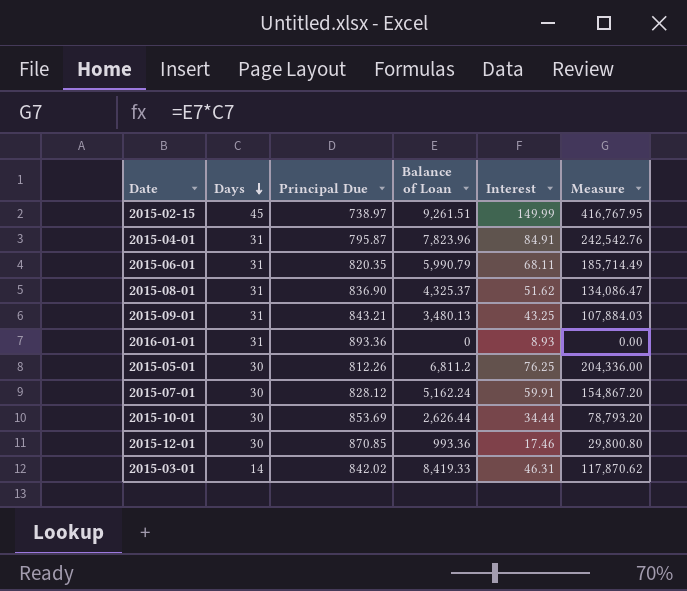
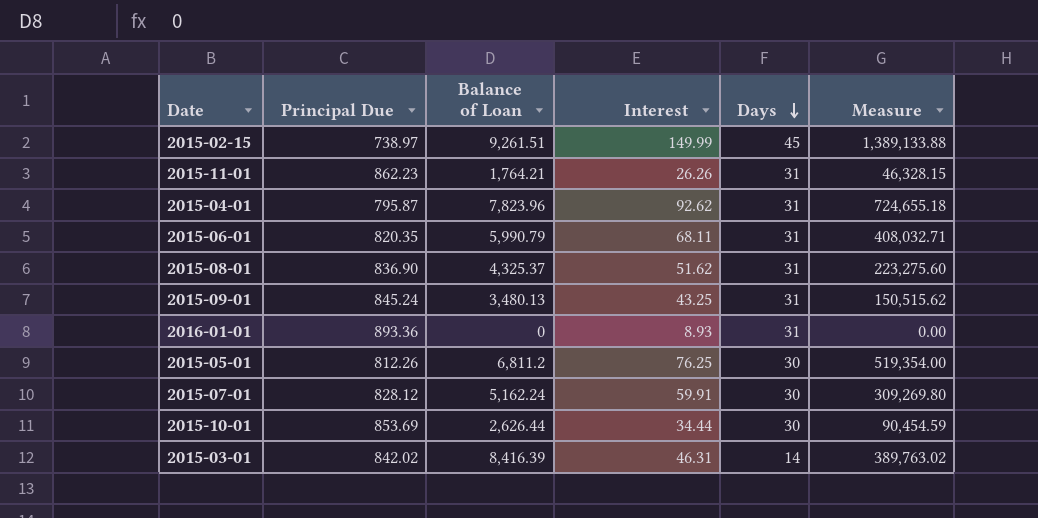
column Days | position: 2 -> 5
column Measure | formula: [Days] * [Balance of Loan] -> [Balance of Loan] * [Interest]
row 2015-12-01: 30 | 870.85 | 993.36 | 17.46 | 29,800.80 -> none
row 2015-11-01: none -> 862.23 | 1,764.21 | 26.26 | 31 | 46,328.15
2015-04-01 | Interest: 84.91 -> 92.62
2015-09-01 | Principal Due: 843.21 -> 845.24
2015-03-01 | Balance of Loan: 8,419.33 -> 8,416.39

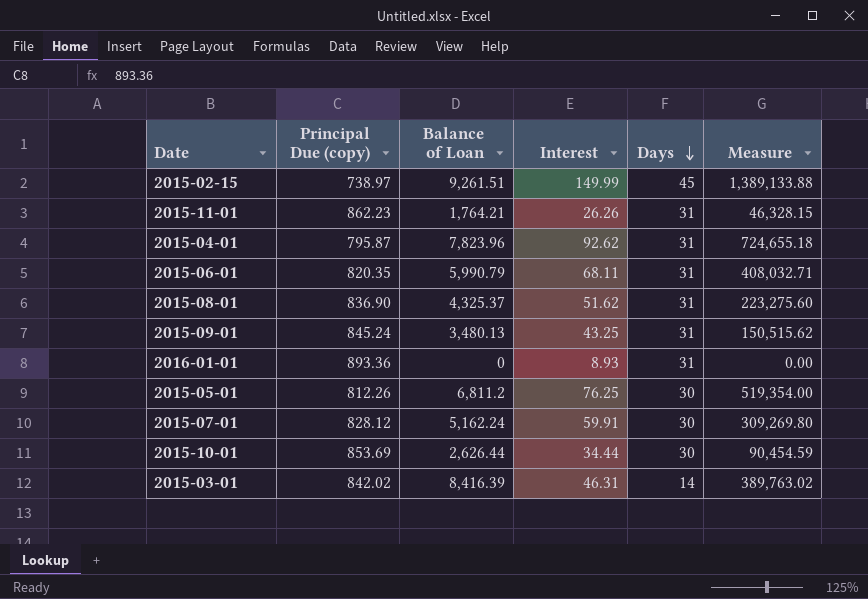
column name: Principal Due -> Principal Due (copy)

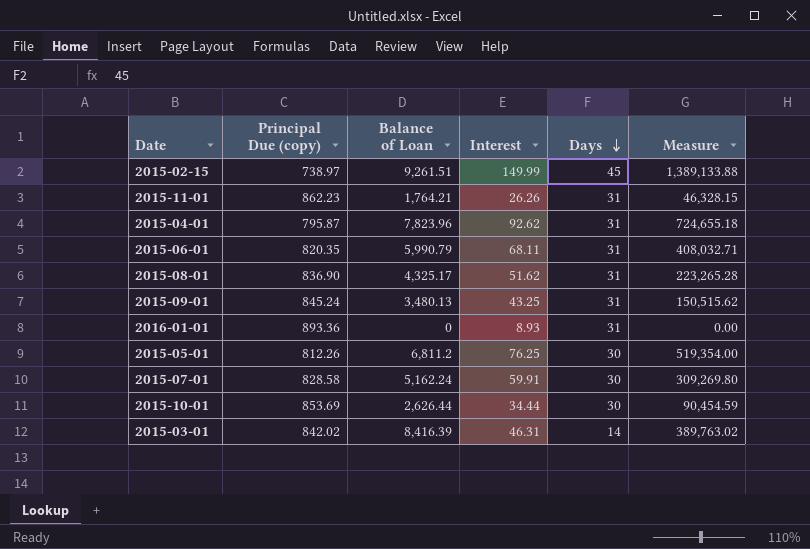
2015-08-01 | Balance of Loan: 4,325.37 -> 4,325.17
2015-08-01 | Measure: 223,275.60 -> 223,265.28
2015-07-01 | Principal Due (copy): 828.12 -> 828.58

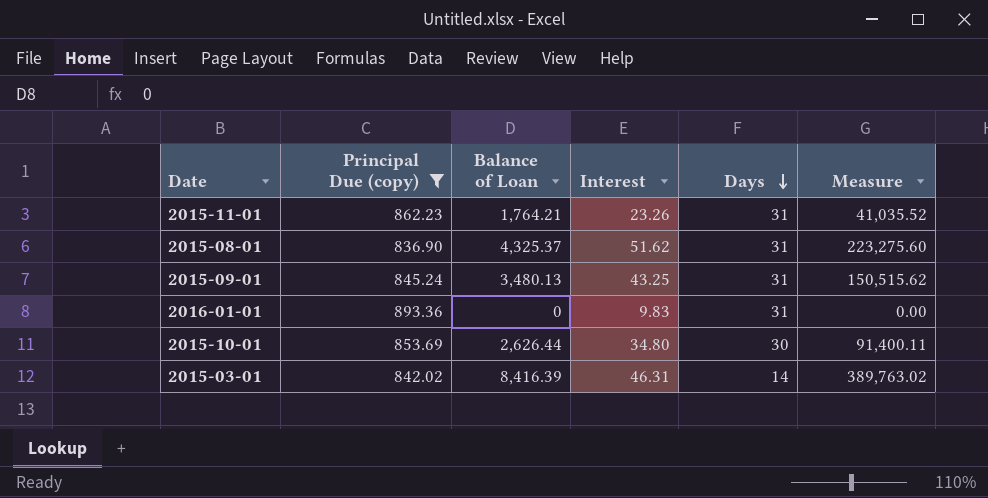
filter: none -> Principal Due (copy) >= 836.90
2015-11-01 | Interest: 26.26 -> 23.26
2015-11-01 | Measure: 46,328.15 -> 41,035.52
2015-08-01 | Balance of Loan: 4,325.17 -> 4,325.37
2015-08-01 | Measure: 223,265.28 -> 223,275.60
2016-01-01 | Interest: 8.93 -> 9.83
2015-10-01 | Interest: 34.44 -> 34.80
2015-10-01 | Measure: 90,454.59 -> 91,400.11

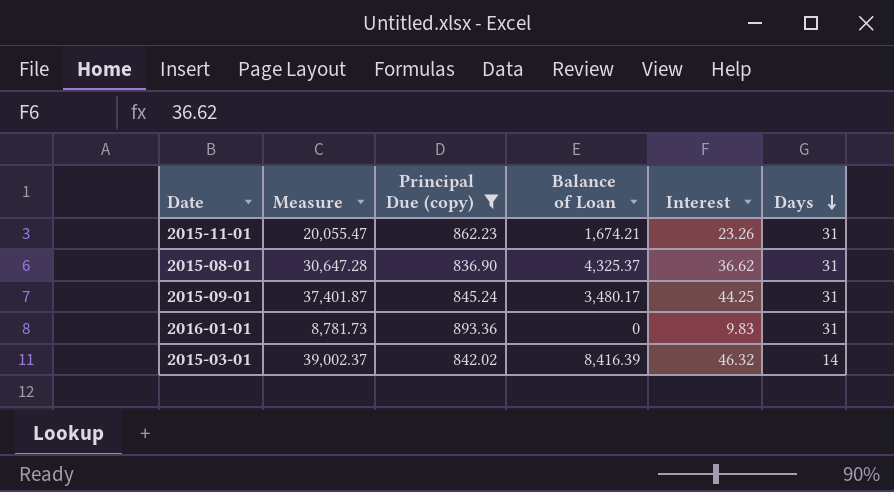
column Measure | formula: [Balance of Loan] * [Interest] -> [Principal Due (copy)] * [Interest]
column Measure | position: 6 -> 2
row 2015-10-01: 853.69 | 2,626.44 | 34.80 | 30 | 91,400.11 -> none
2015-11-01 | Balance of Loan: 1,764.21 -> 1,674.21
2015-08-01 | Interest: 51.62 -> 36.62
2015-09-01 | Balance of Loan: 3,480.13 -> 3,480.17
2015-09-01 | Interest: 43.25 -> 44.25
2015-03-01 | Interest: 46.31 -> 46.32

